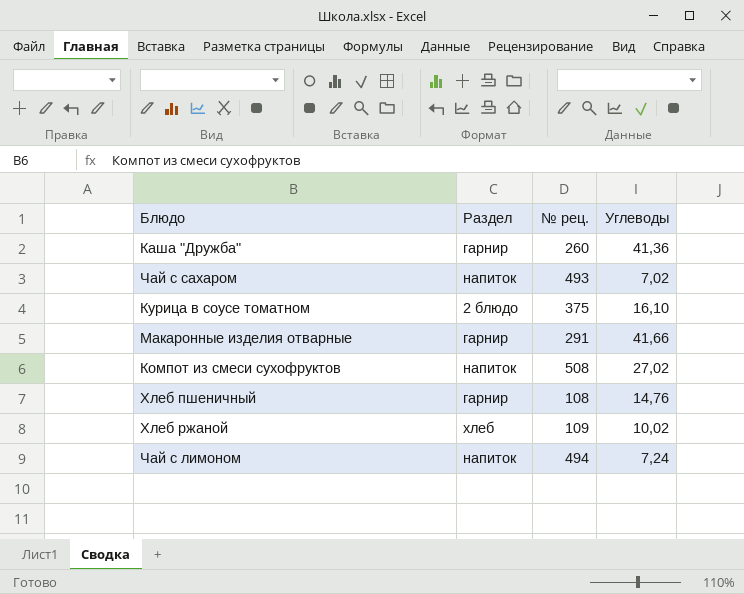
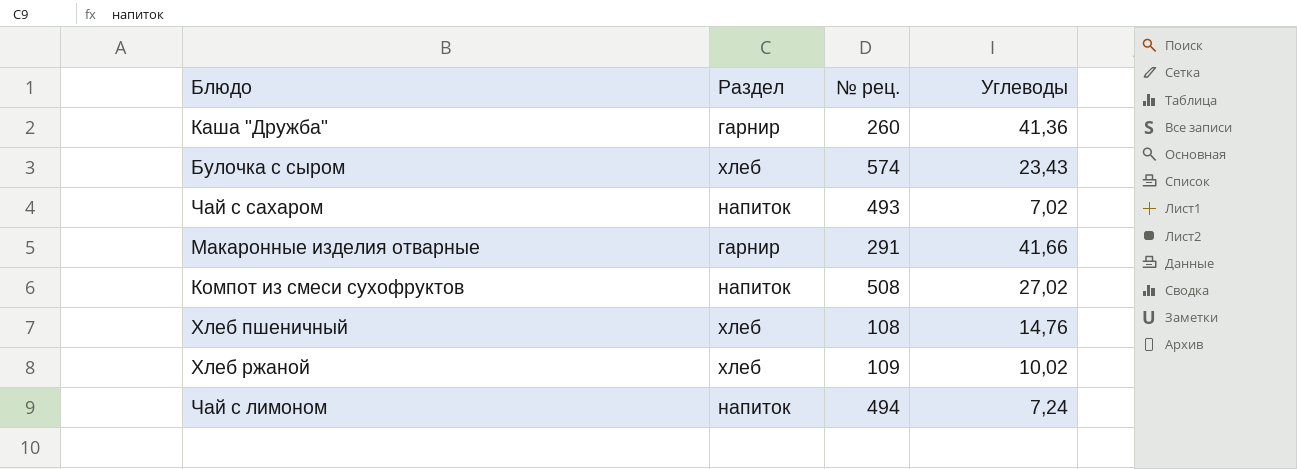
row Курица в соусе томатном: 2 блюдо | 375 | 16,10 -> none
row Булочка с сыром: none -> хлеб | 574 | 23,43
Хлеб пшеничный | Раздел: гарнир -> хлеб

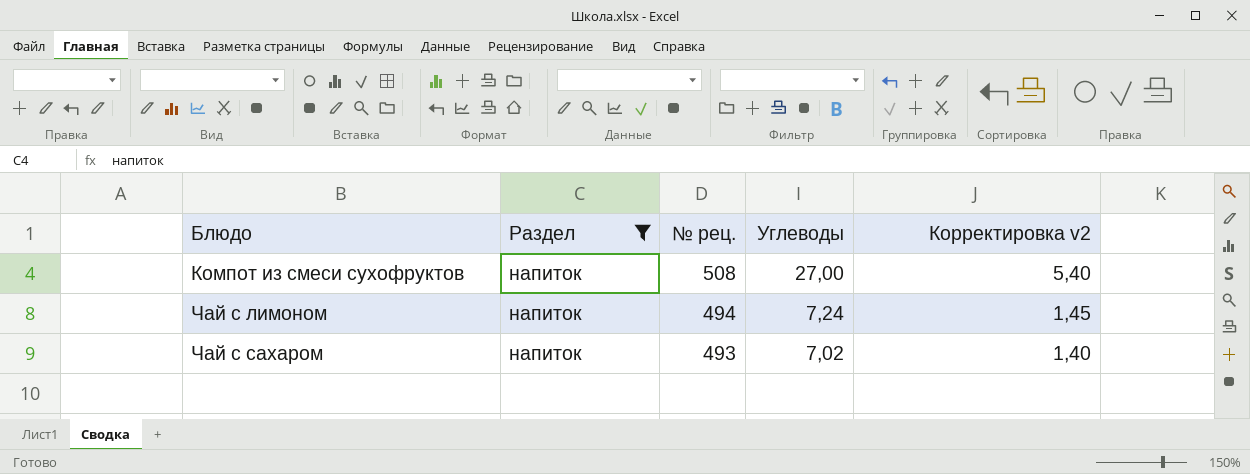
filter: none -> Раздел = напиток
row order: none -> Блюдо ascending
column Корректировка v2 | formula: none -> [Углеводы] * 0,2
Компот из смеси сухофруктов | Углеводы: 27,02 -> 27,00

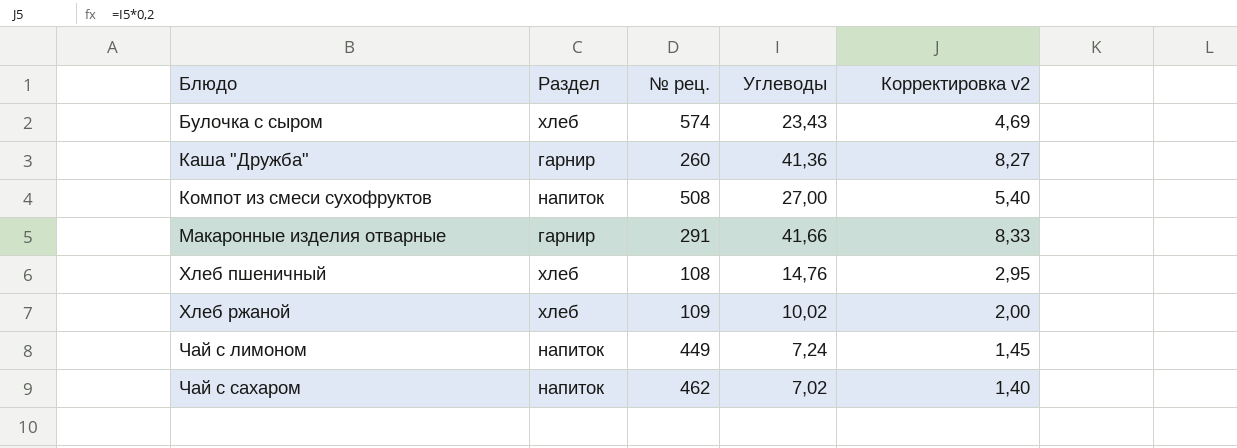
filter: Раздел = напиток -> none
Чай с лимоном | № рец.: 494 -> 449
Чай с сахаром | № рец.: 493 -> 462

